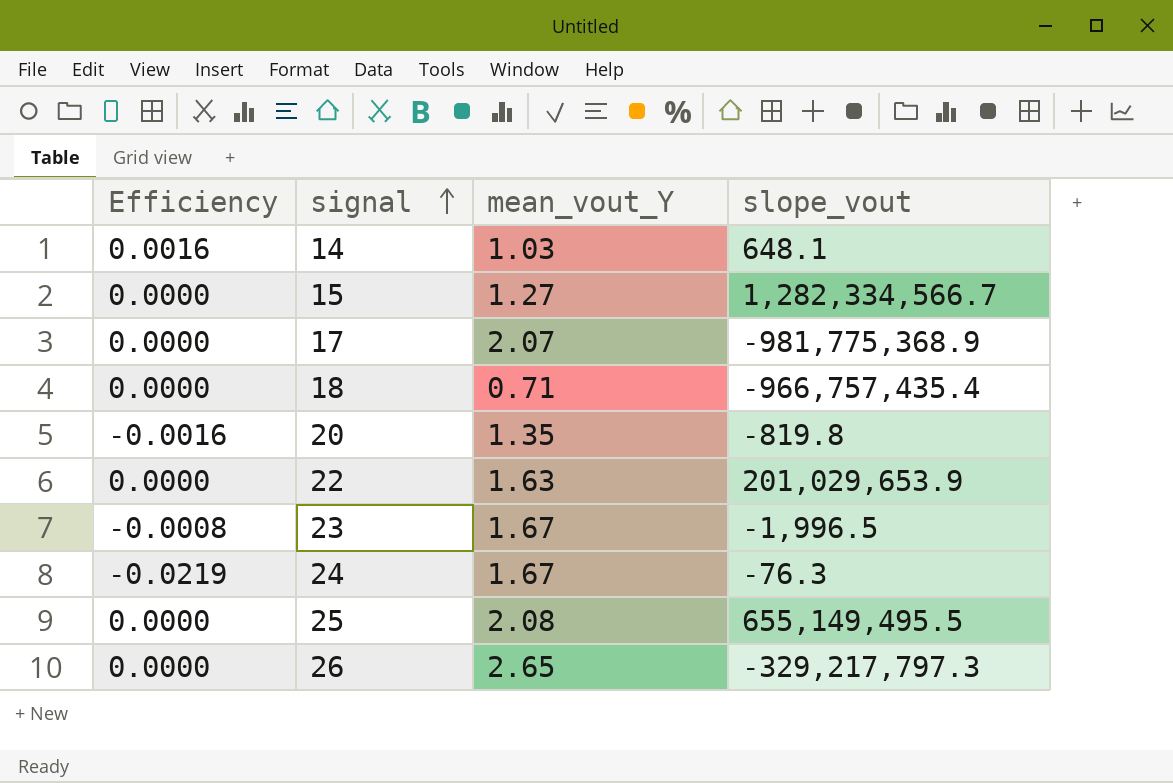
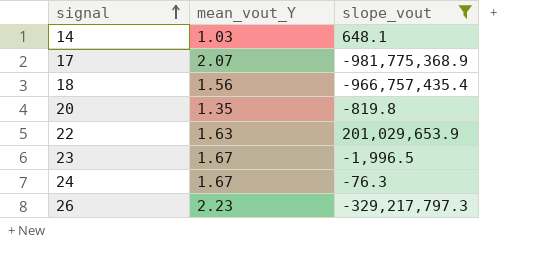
filter: none -> slope_vout <= 201,029,653.9
column Efficiency | formula: [mean_vout_Y] / [slope_vout] -> none
18 | mean_vout_Y: 0.71 -> 1.56
26 | mean_vout_Y: 2.65 -> 2.23

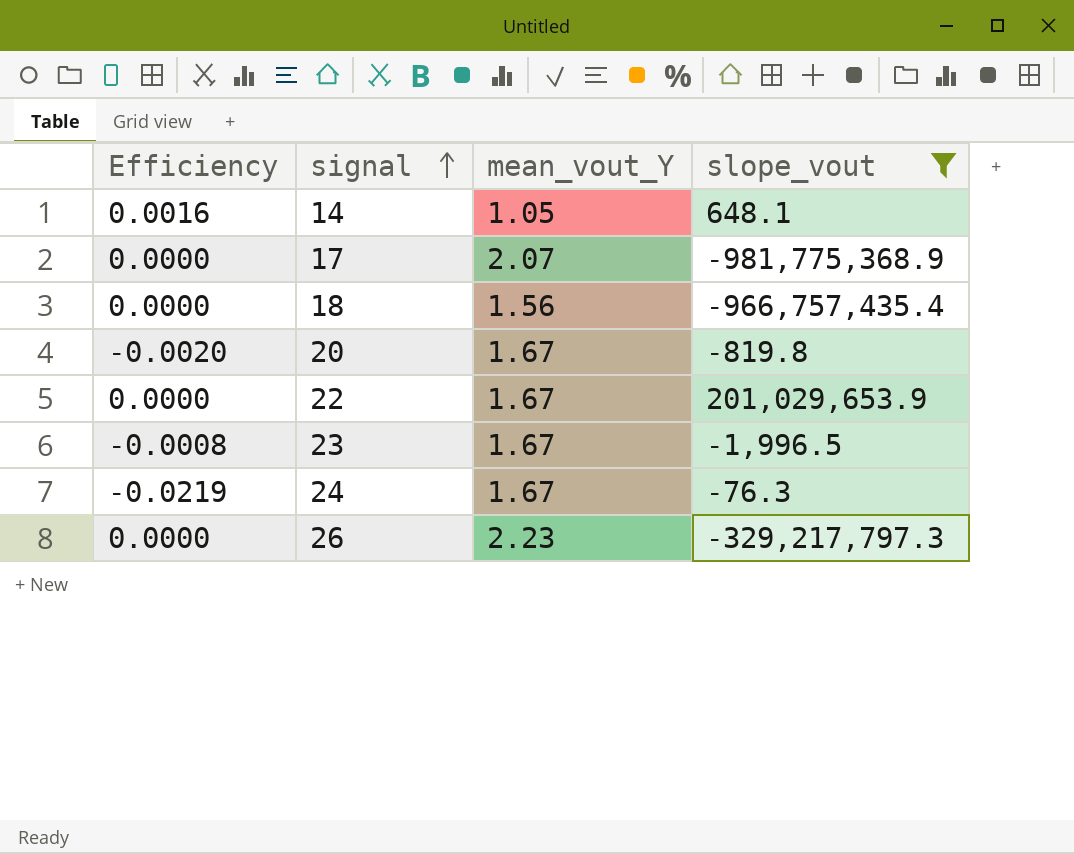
column Efficiency | formula: none -> [mean_vout_Y] / [slope_vout]
14 | mean_vout_Y: 1.03 -> 1.05
20 | mean_vout_Y: 1.35 -> 1.67
22 | mean_vout_Y: 1.63 -> 1.67

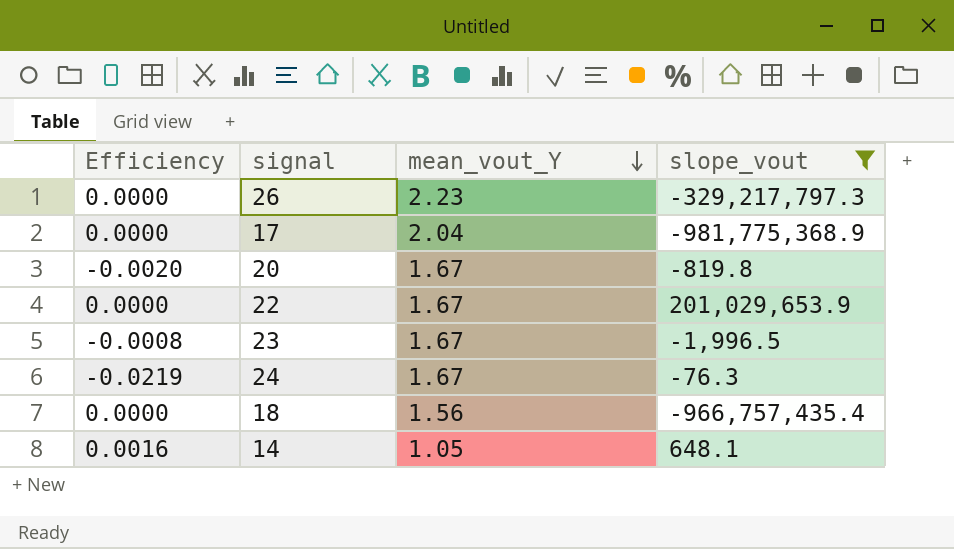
row order: signal ascending -> mean_vout_Y descending
17 | mean_vout_Y: 2.07 -> 2.04

